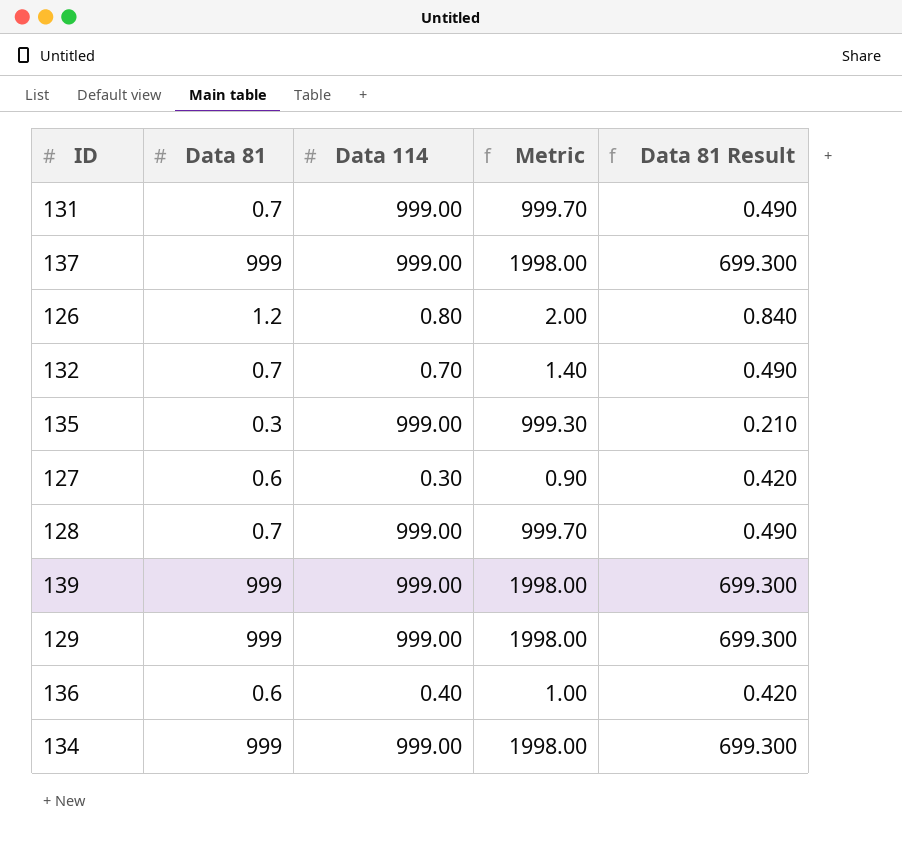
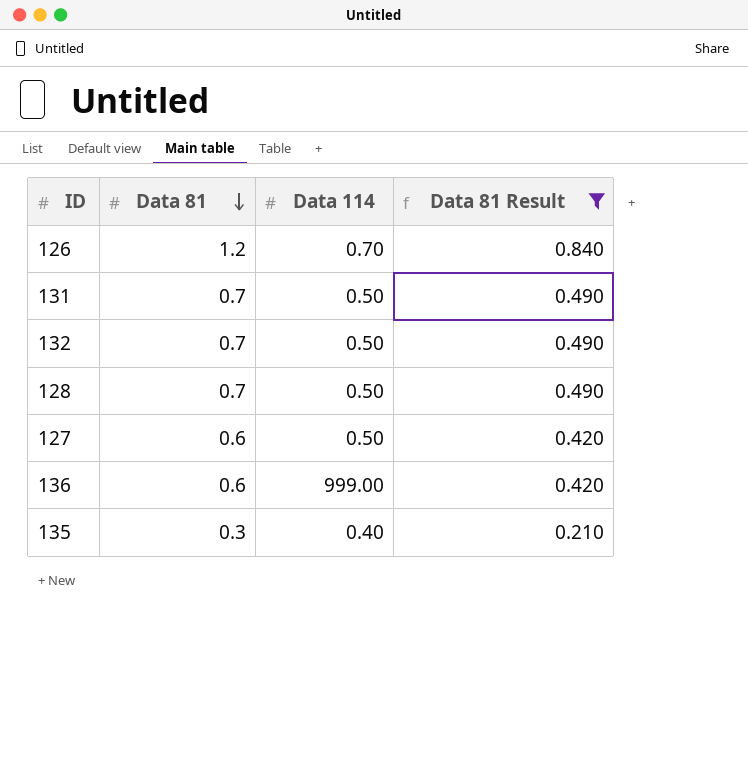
filter: none -> Data 81 Result != 699.300
row order: none -> Data 81 descending
column Metric | formula: [Data 81] + [Data 114] -> none
126 | Data 114: 0.80 -> 0.70
131 | Data 114: 999.00 -> 0.50
132 | Data 114: 0.70 -> 0.50
128 | Data 114: 999.00 -> 0.50
127 | Data 114: 0.30 -> 0.50
136 | Data 114: 0.40 -> 999.00
135 | Data 114: 999.00 -> 0.40

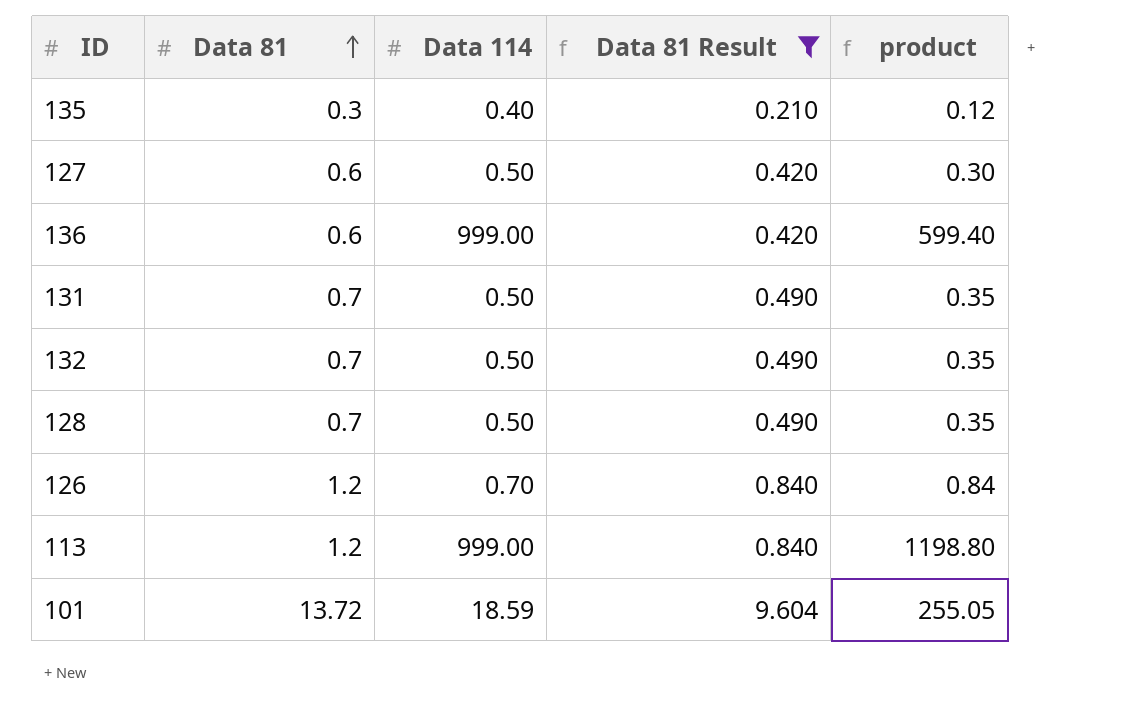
row order: Data 81 descending -> Data 81 ascending
column product | formula: none -> [Data 81] * [Data 114]
row 113: none -> 1.2 | 999.00 | 0.840 | 1198.80
row 101: none -> 13.72 | 18.59 | 9.604 | 255.05

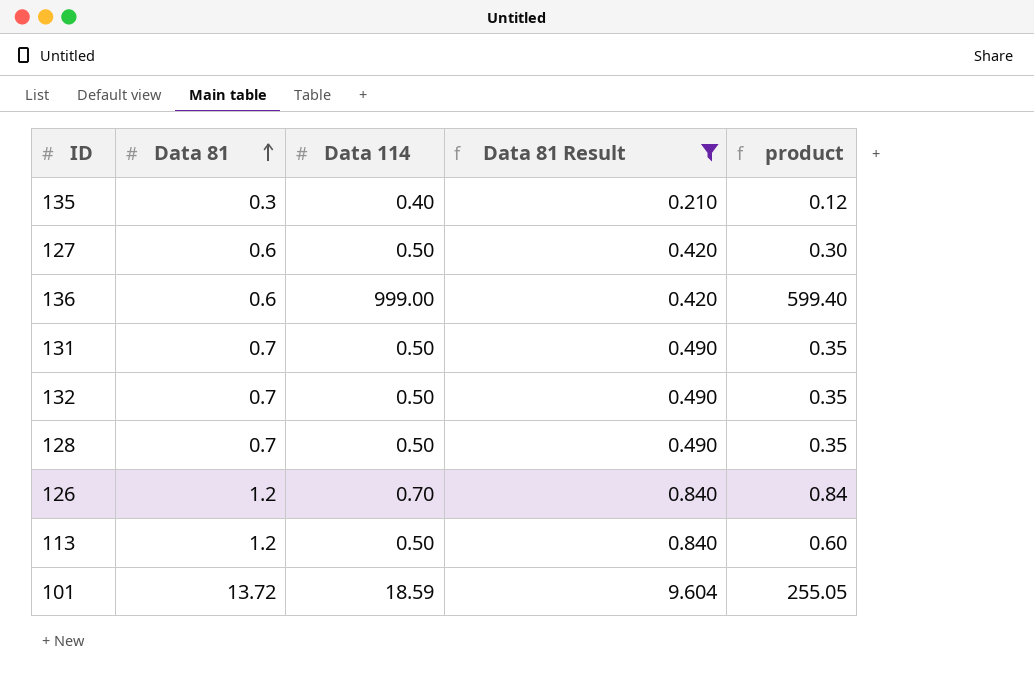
113 | Data 114: 999.00 -> 0.50
113 | product: 1198.80 -> 0.60

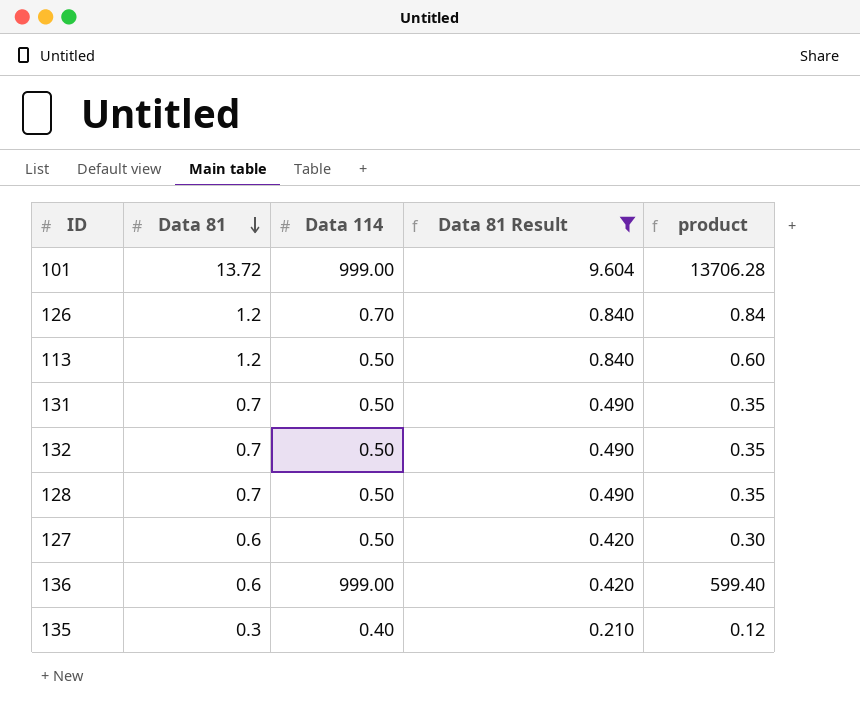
row order: Data 81 ascending -> Data 81 descending
101 | Data 114: 18.59 -> 999.00
101 | product: 255.05 -> 13706.28

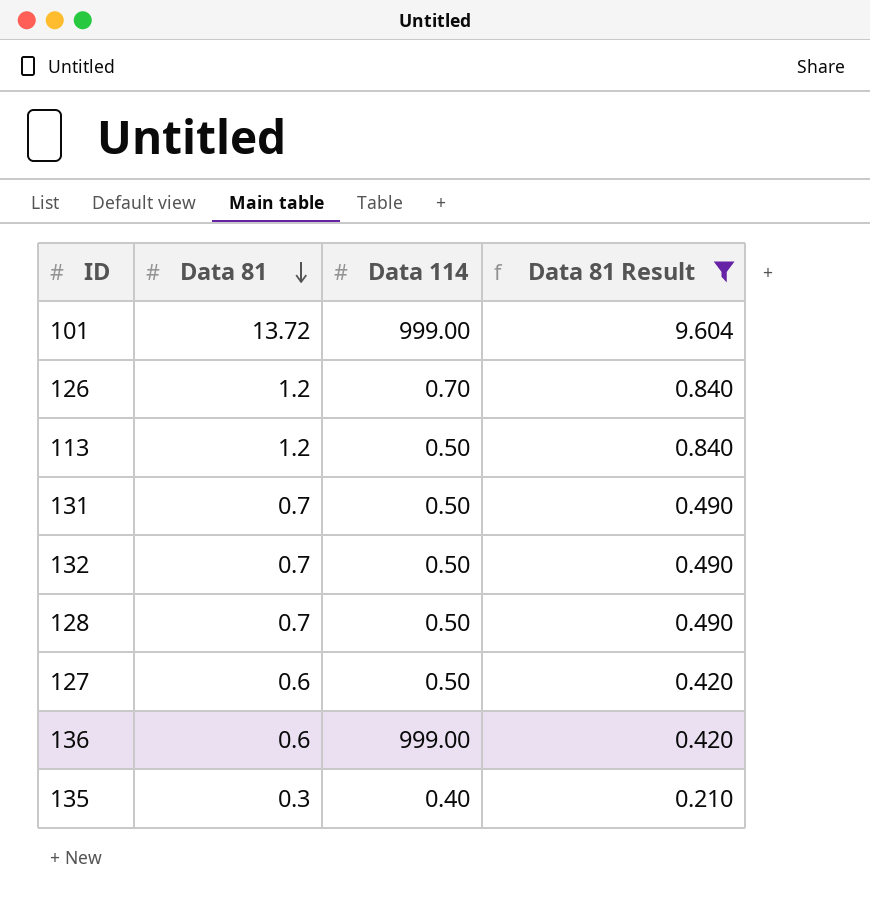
column product | formula: [Data 81] * [Data 114] -> none

